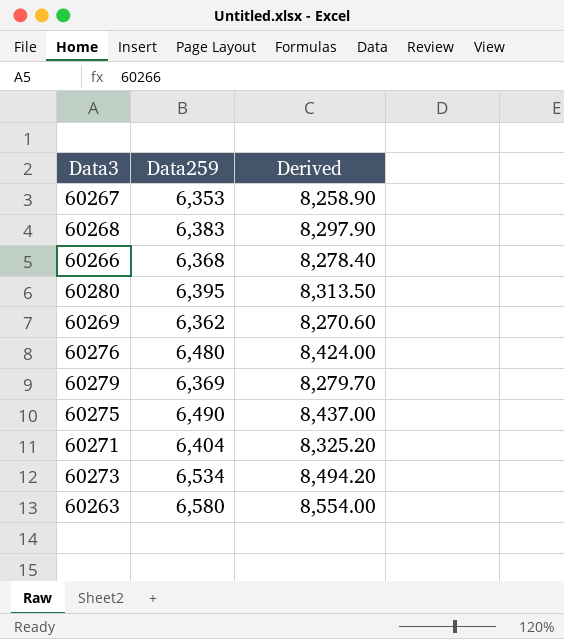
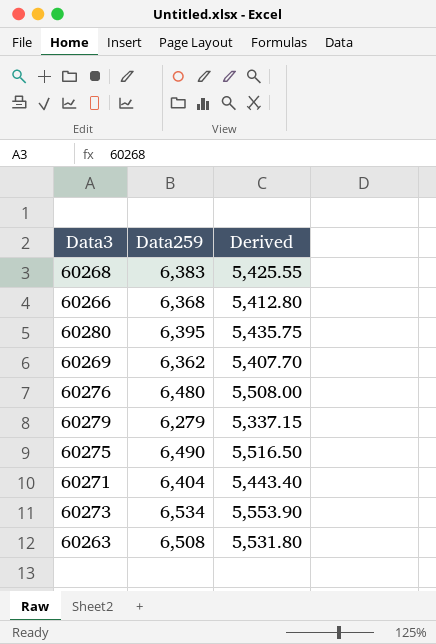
column Derived | formula: [Data259] * 1.3 -> [Data259] * 0.85
row 60267: 6,353 | 8,258.90 -> none
60279 | Data259: 6,369 -> 6,279
60263 | Data259: 6,580 -> 6,508

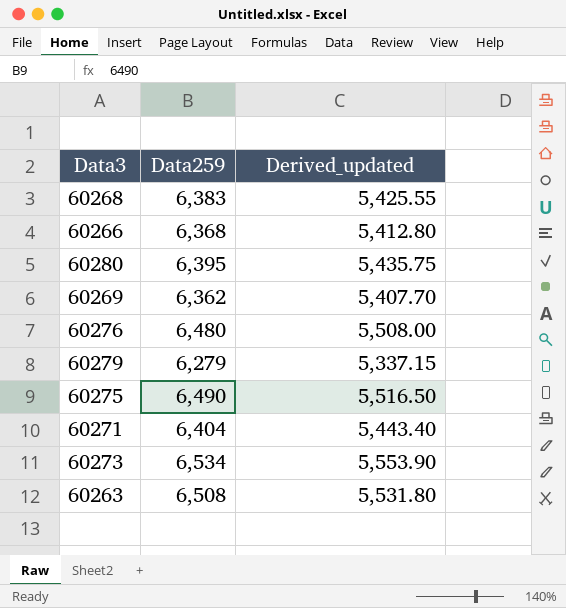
column name: Derived -> Derived_updated

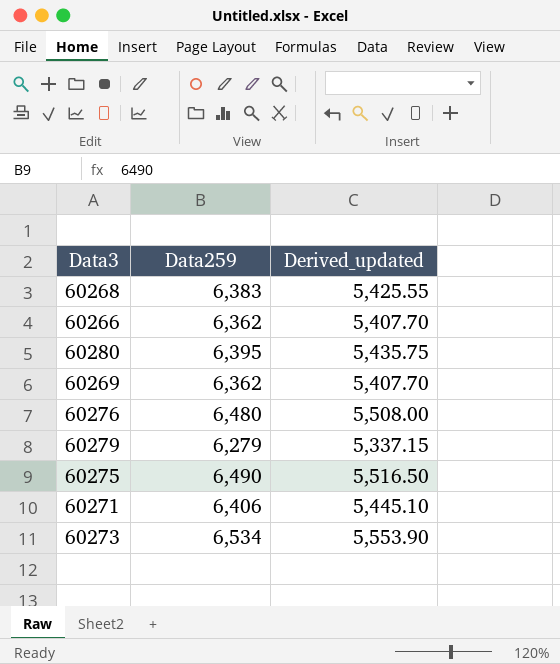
row 60263: 6,508 | 5,531.80 -> none
60266 | Data259: 6,368 -> 6,362
60266 | Derived_updated: 5,412.80 -> 5,407.70
60271 | Data259: 6,404 -> 6,406
60271 | Derived_updated: 5,443.40 -> 5,445.10

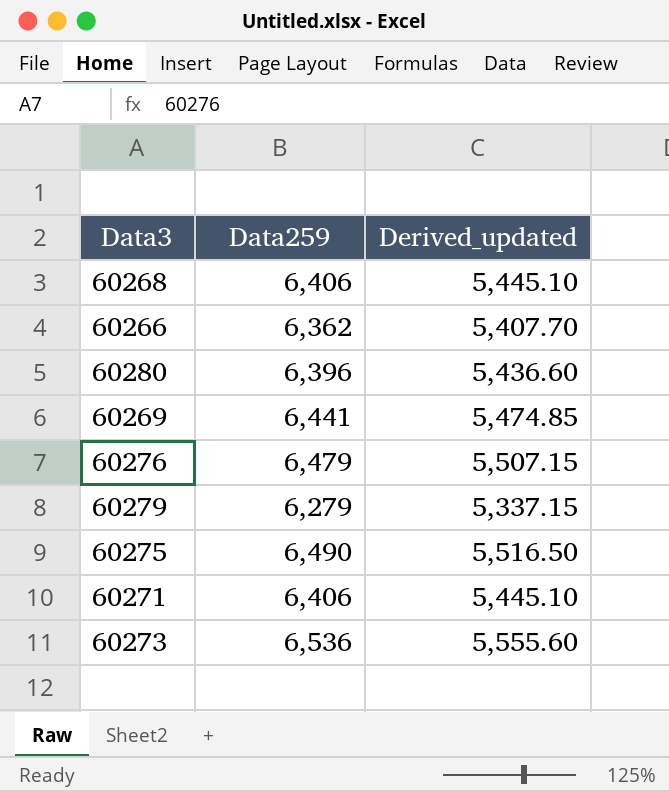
60268 | Data259: 6,383 -> 6,406
60268 | Derived_updated: 5,425.55 -> 5,445.10
60280 | Data259: 6,395 -> 6,396
60280 | Derived_updated: 5,435.75 -> 5,436.60
60269 | Data259: 6,362 -> 6,441
60269 | Derived_updated: 5,407.70 -> 5,474.85
60276 | Data259: 6,480 -> 6,479
60276 | Derived_updated: 5,508.00 -> 5,507.15
60273 | Data259: 6,534 -> 6,536
60273 | Derived_updated: 5,553.90 -> 5,555.60

